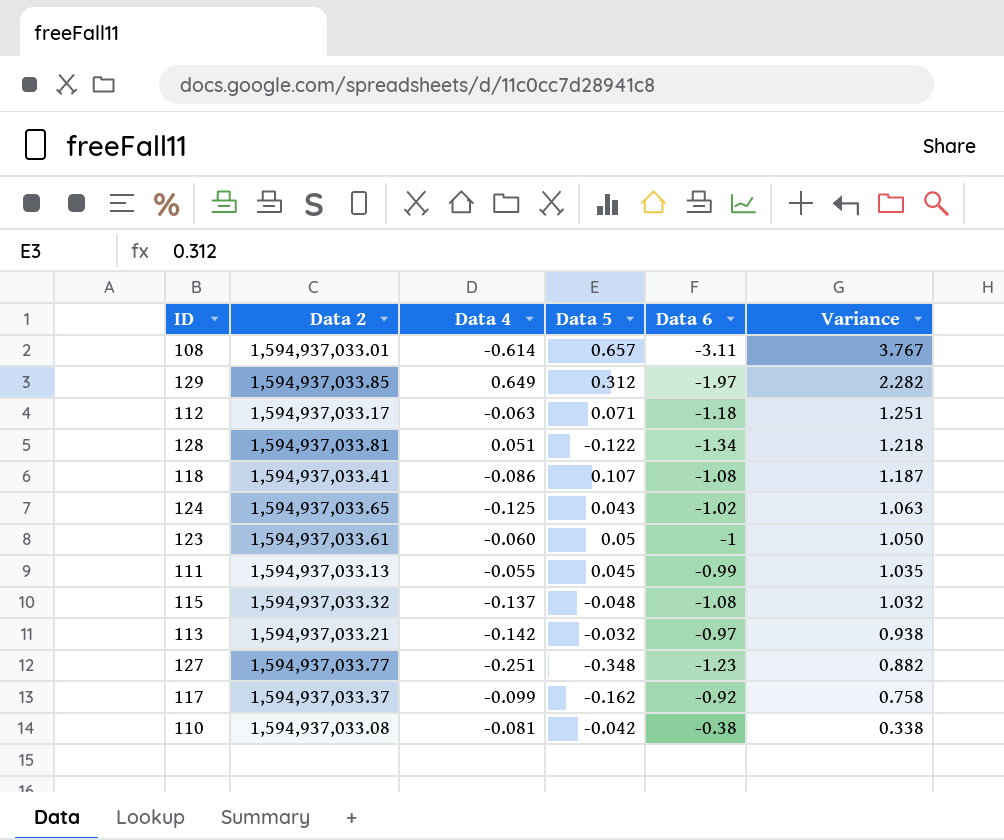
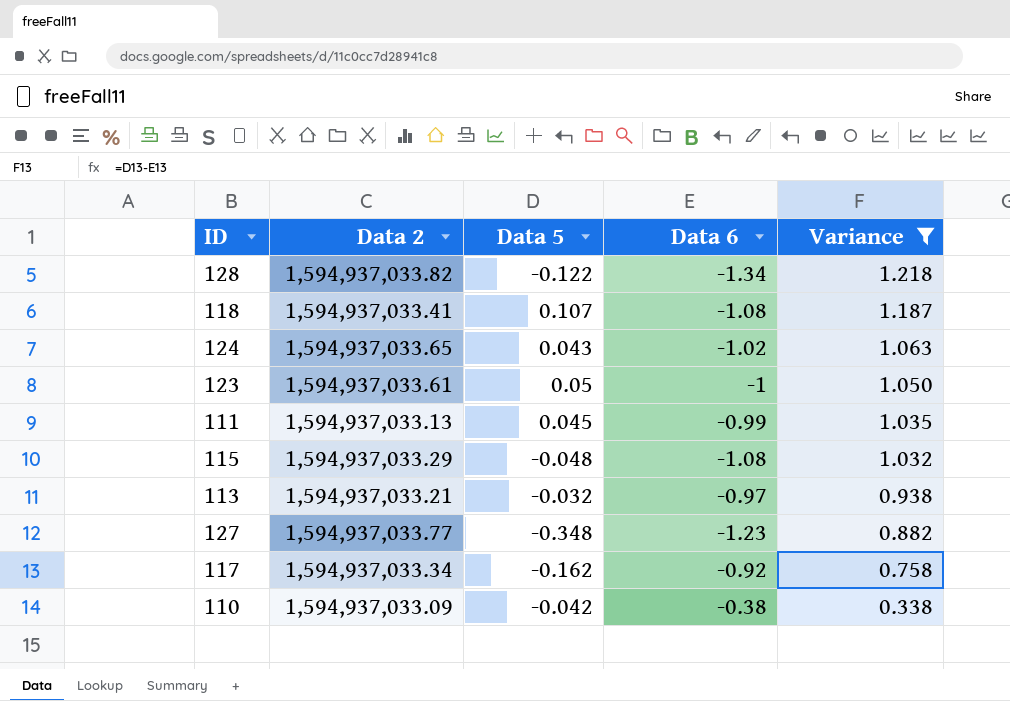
filter: none -> Variance <= 1.218
column Data 4 | position: 3 -> none
128 | Data 2: 1,594,937,033.81 -> 1,594,937,033.82
115 | Data 2: 1,594,937,033.32 -> 1,594,937,033.29
117 | Data 2: 1,594,937,033.37 -> 1,594,937,033.34
110 | Data 2: 1,594,937,033.08 -> 1,594,937,033.09

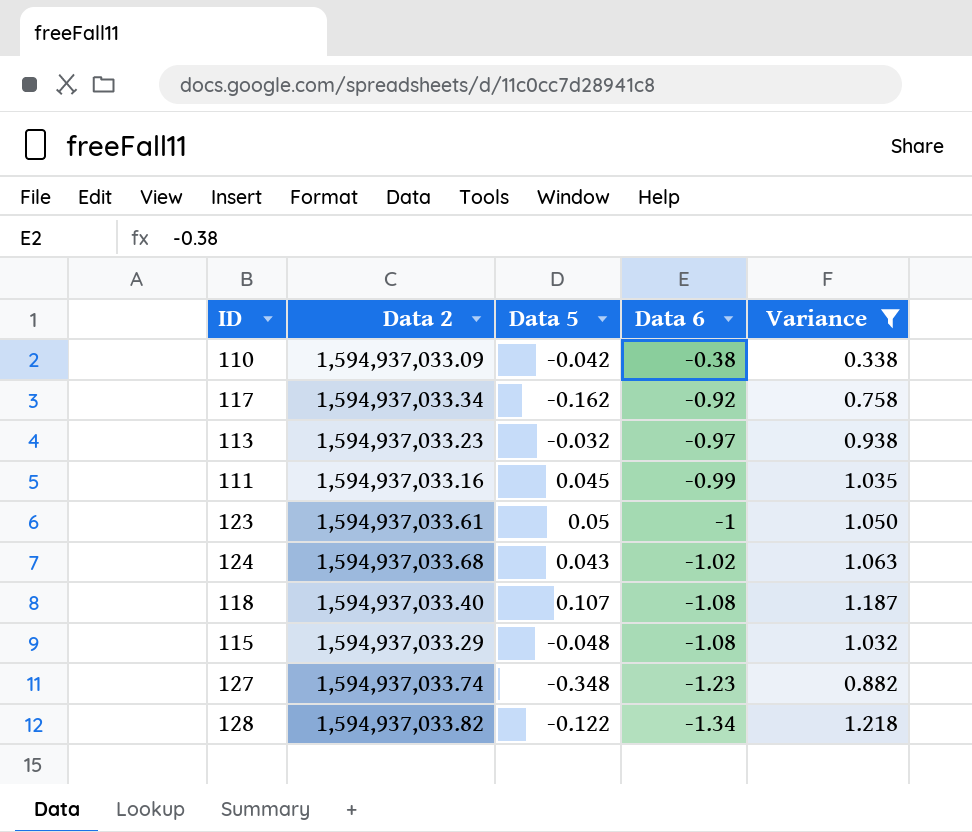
row order: Variance descending -> Data 6 descending
113 | Data 2: 1,594,937,033.21 -> 1,594,937,033.23
111 | Data 2: 1,594,937,033.13 -> 1,594,937,033.16
124 | Data 2: 1,594,937,033.65 -> 1,594,937,033.68
118 | Data 2: 1,594,937,033.41 -> 1,594,937,033.40
127 | Data 2: 1,594,937,033.77 -> 1,594,937,033.74

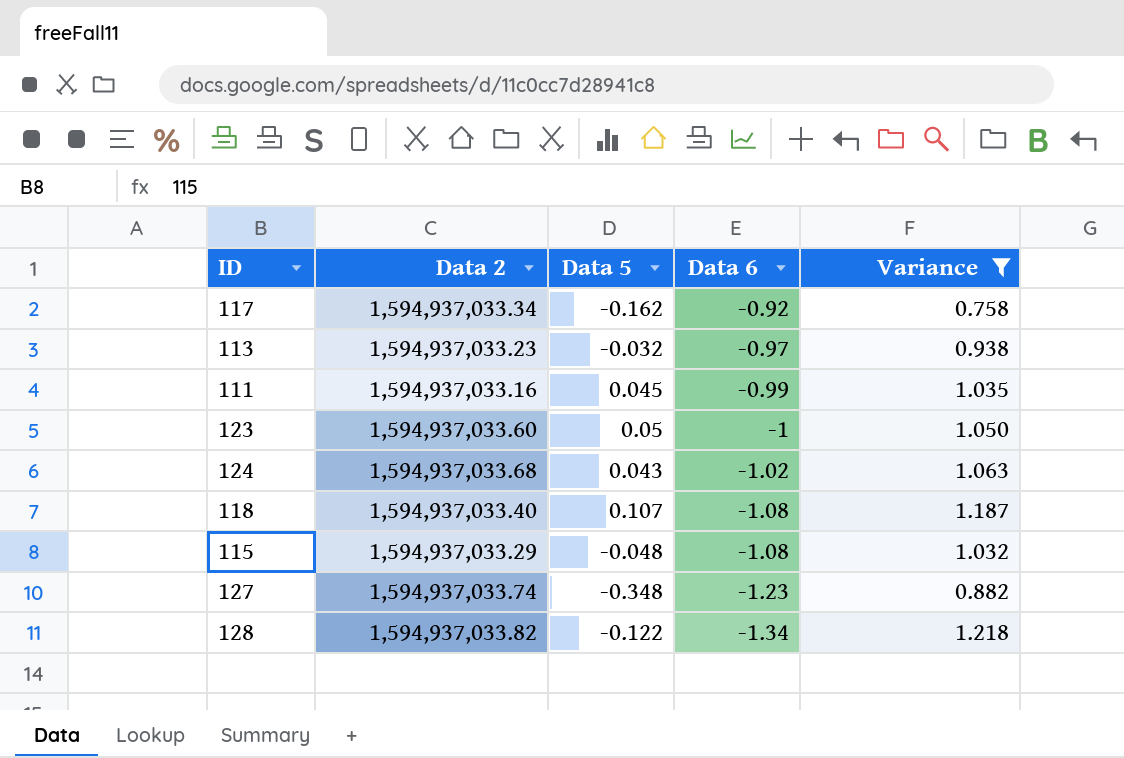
row 110: 1,594,937,033.09 | -0.042 | -0.38 | 0.338 -> none
123 | Data 2: 1,594,937,033.61 -> 1,594,937,033.60

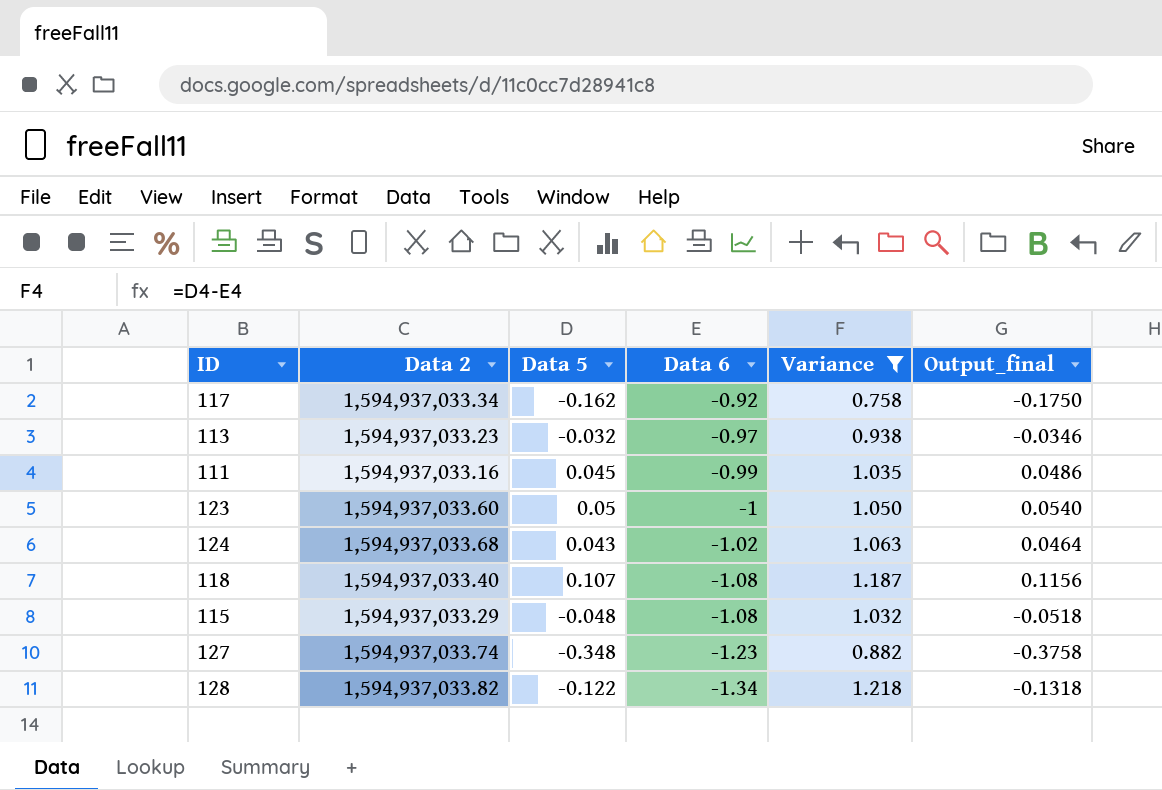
column Output_final | formula: none -> [Data 5] * 1.08

